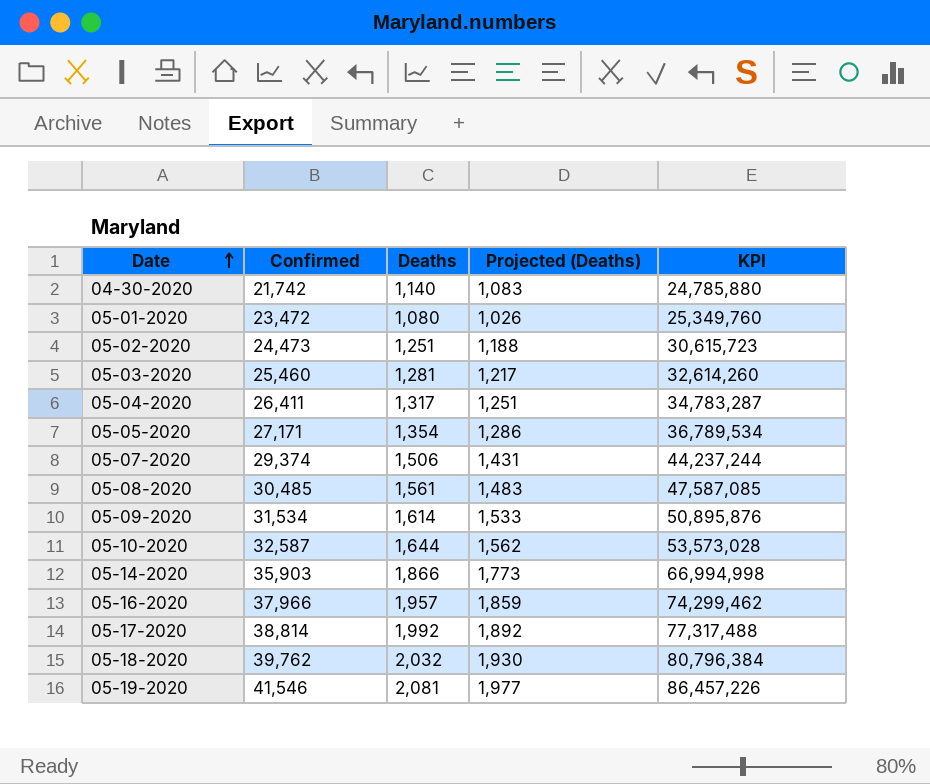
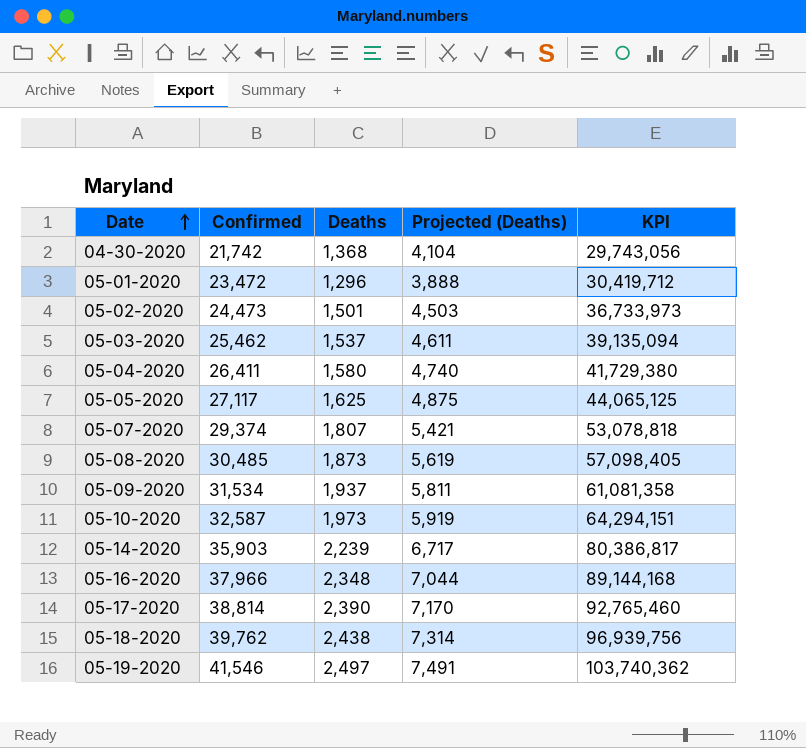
column Projected (Deaths) | formula: [Deaths] * 0.95 -> [Deaths] * 3
04-30-2020 | Deaths: 1,140 -> 1,368
04-30-2020 | KPI: 24,785,880 -> 29,743,056
05-01-2020 | Deaths: 1,080 -> 1,296
05-01-2020 | KPI: 25,349,760 -> 30,419,712
05-02-2020 | Deaths: 1,251 -> 1,501
05-02-2020 | KPI: 30,615,723 -> 36,733,973
05-03-2020 | Confirmed: 25,460 -> 25,462
05-03-2020 | Deaths: 1,281 -> 1,537
05-03-2020 | KPI: 32,614,260 -> 39,135,094
05-04-2020 | Deaths: 1,317 -> 1,580
05-04-2020 | KPI: 34,783,287 -> 41,729,380
05-05-2020 | Confirmed: 27,171 -> 27,117
05-05-2020 | Deaths: 1,354 -> 1,625
05-05-2020 | KPI: 36,789,534 -> 44,065,125
05-07-2020 | Deaths: 1,506 -> 1,807
05-07-2020 | KPI: 44,237,244 -> 53,078,818
05-08-2020 | Deaths: 1,561 -> 1,873
05-08-2020 | KPI: 47,587,085 -> 57,098,405
05-09-2020 | Deaths: 1,614 -> 1,937
05-09-2020 | KPI: 50,895,876 -> 61,081,358
05-10-2020 | Deaths: 1,644 -> 1,973
05-10-2020 | KPI: 53,573,028 -> 64,294,151
05-14-2020 | Deaths: 1,866 -> 2,239
05-14-2020 | KPI: 66,994,998 -> 80,386,817
05-16-2020 | Deaths: 1,957 -> 2,348
05-16-2020 | KPI: 74,299,462 -> 89,144,168
05-17-2020 | Deaths: 1,992 -> 2,390
05-17-2020 | KPI: 77,317,488 -> 92,765,460
05-18-2020 | Deaths: 2,032 -> 2,438
05-18-2020 | KPI: 80,796,384 -> 96,939,756
05-19-2020 | Deaths: 2,081 -> 2,497
05-19-2020 | KPI: 86,457,226 -> 103,740,362

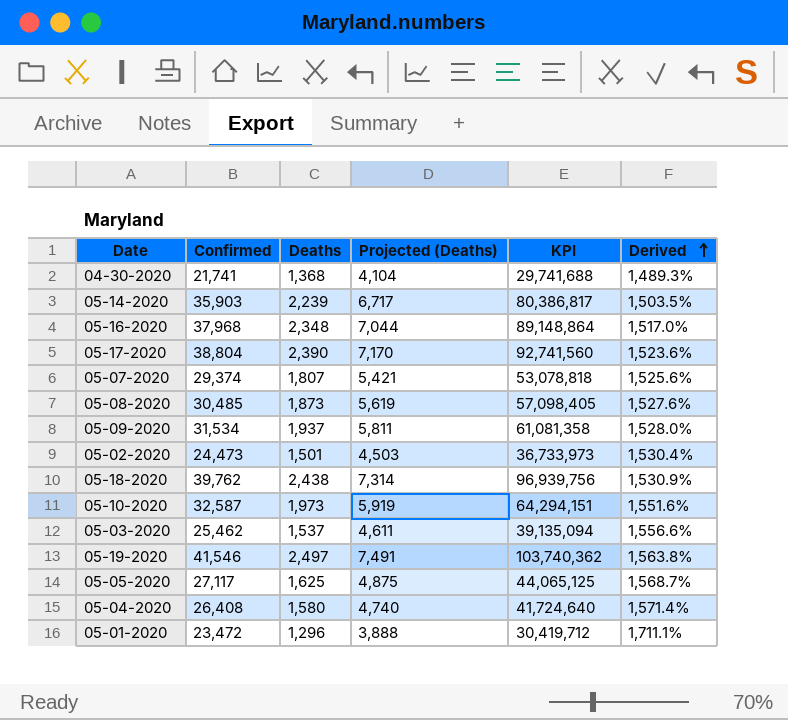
row order: Date ascending -> Derived ascending
column Derived | formula: none -> ([Confirmed] - [Deaths]) / [Deaths]
04-30-2020 | Confirmed: 21,742 -> 21,741
04-30-2020 | KPI: 29,743,056 -> 29,741,688
05-16-2020 | Confirmed: 37,966 -> 37,968
05-16-2020 | KPI: 89,144,168 -> 89,148,864
05-17-2020 | Confirmed: 38,814 -> 38,804
05-17-2020 | KPI: 92,765,460 -> 92,741,560
05-04-2020 | Confirmed: 26,411 -> 26,408
05-04-2020 | KPI: 41,729,380 -> 41,724,640

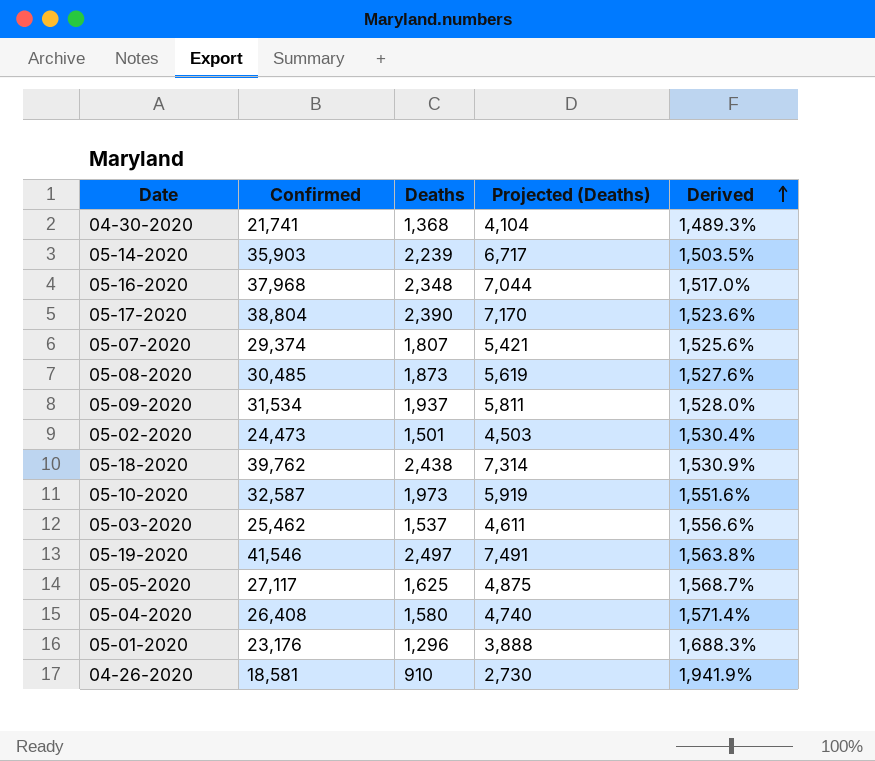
column KPI | formula: [Confirmed] * [Deaths] -> none
05-01-2020 | Confirmed: 23,472 -> 23,176
05-01-2020 | Derived: 1,711.1% -> 1,688.3%
row 04-26-2020: none -> 18,581 | 910 | 2,730 | 1,941.9%

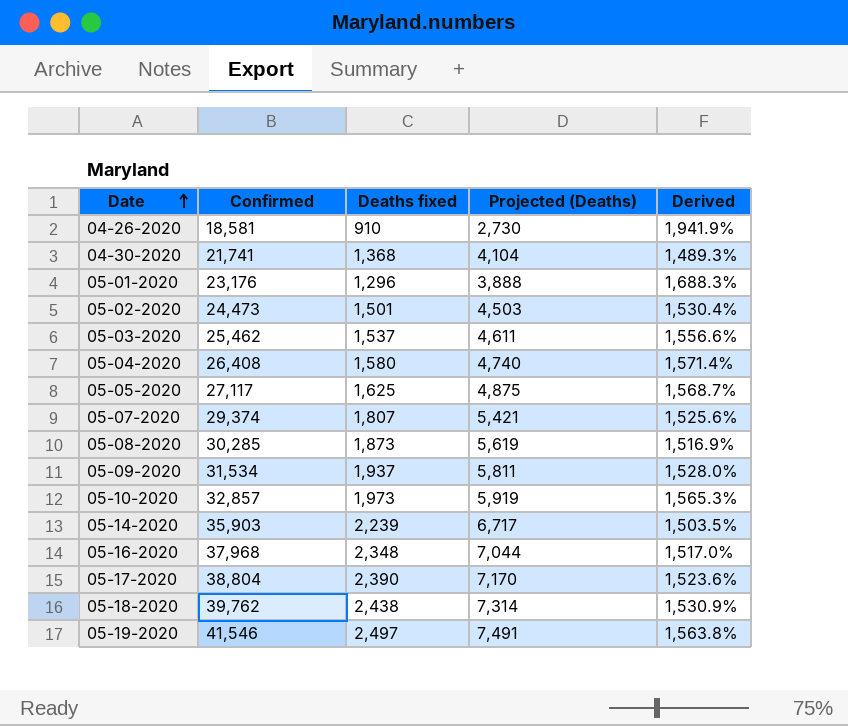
row order: Derived ascending -> Date ascending
column name: Deaths -> Deaths fixed
05-08-2020 | Confirmed: 30,485 -> 30,285
05-08-2020 | Derived: 1,527.6% -> 1,516.9%
05-10-2020 | Confirmed: 32,587 -> 32,857
05-10-2020 | Derived: 1,551.6% -> 1,565.3%

